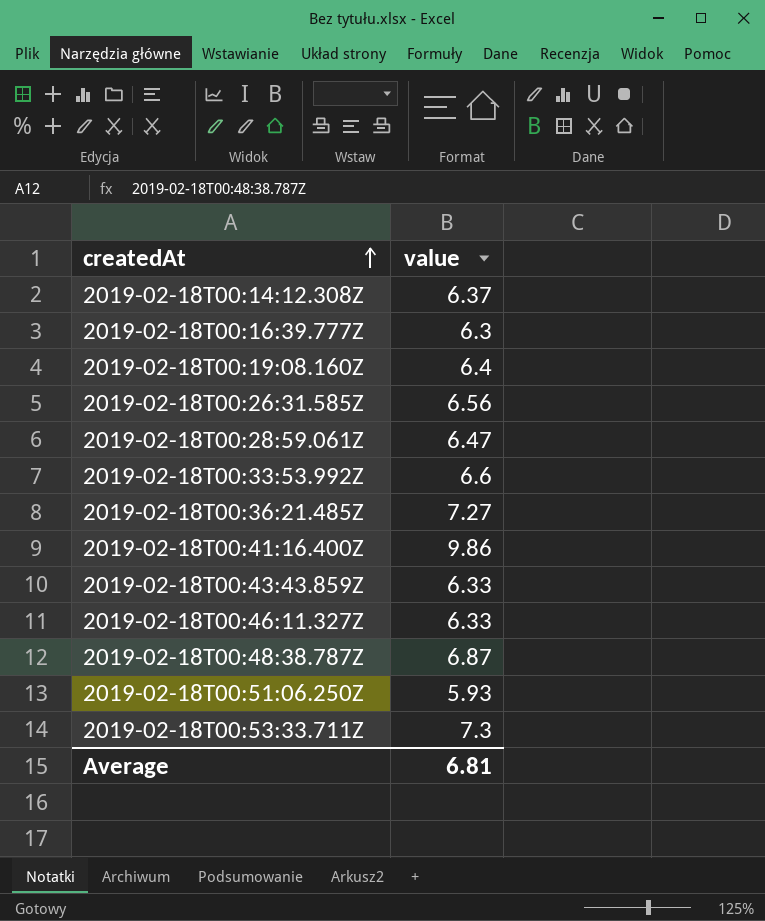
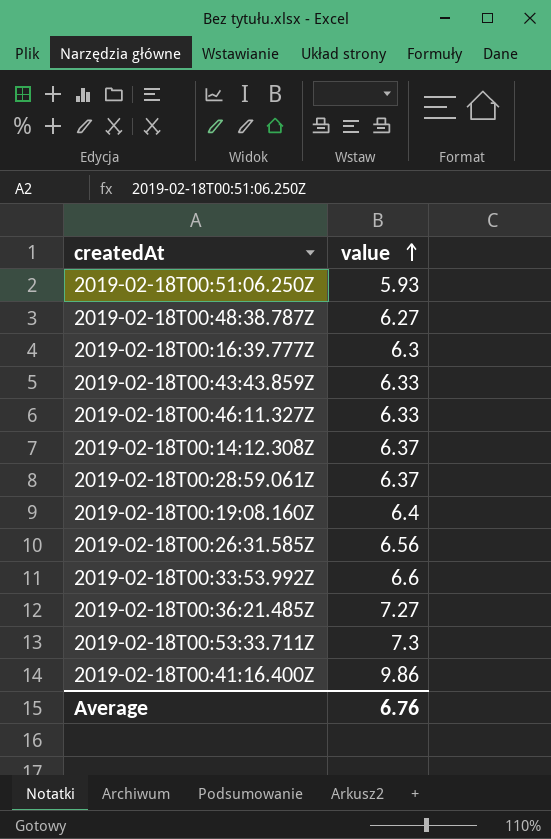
row order: createdAt ascending -> value ascending
2019-02-18T00:48:38.787Z | value: 6.87 -> 6.27
2019-02-18T00:28:59.061Z | value: 6.47 -> 6.37
Average | value: 6.81 -> 6.76

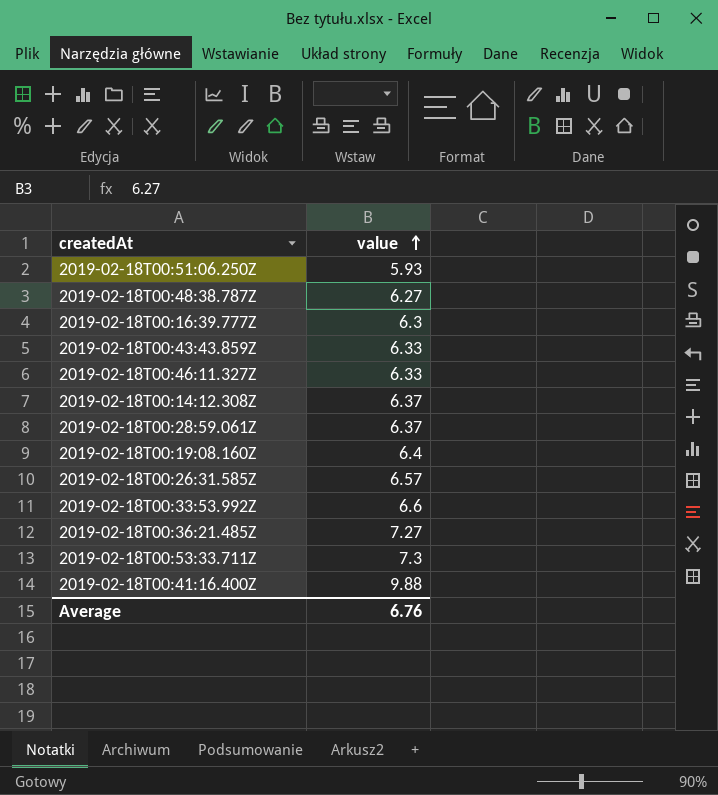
2019-02-18T00:26:31.585Z | value: 6.56 -> 6.57
2019-02-18T00:41:16.400Z | value: 9.86 -> 9.88

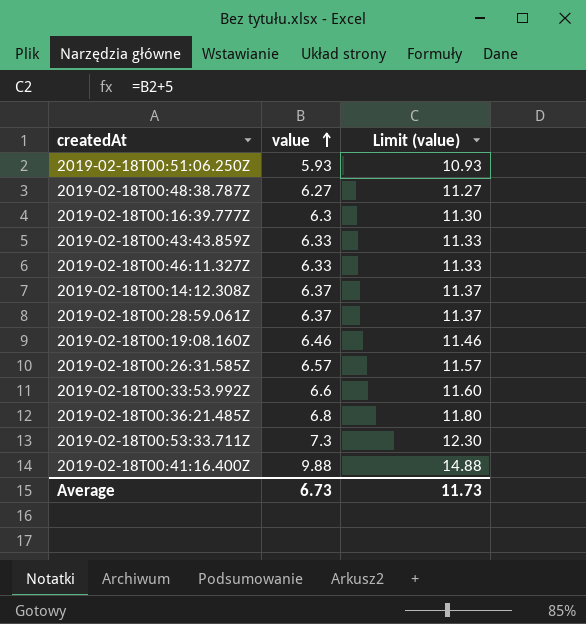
column Limit (value) | formula: none -> [value] + 5
2019-02-18T00:19:08.160Z | value: 6.4 -> 6.46
2019-02-18T00:36:21.485Z | value: 7.27 -> 6.8
Average | value: 6.76 -> 6.73

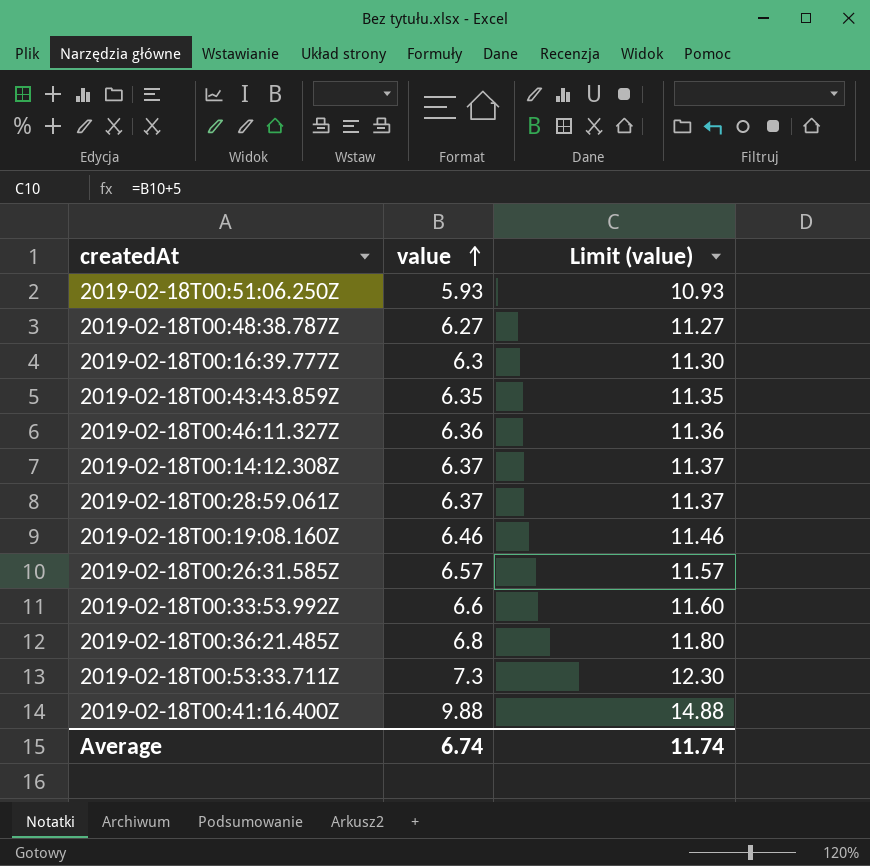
2019-02-18T00:43:43.859Z | value: 6.33 -> 6.35
2019-02-18T00:43:43.859Z | Limit (value): 11.33 -> 11.35
2019-02-18T00:46:11.327Z | value: 6.33 -> 6.36
2019-02-18T00:46:11.327Z | Limit (value): 11.33 -> 11.36
Average | value: 6.73 -> 6.74
Average | Limit (value): 11.73 -> 11.74

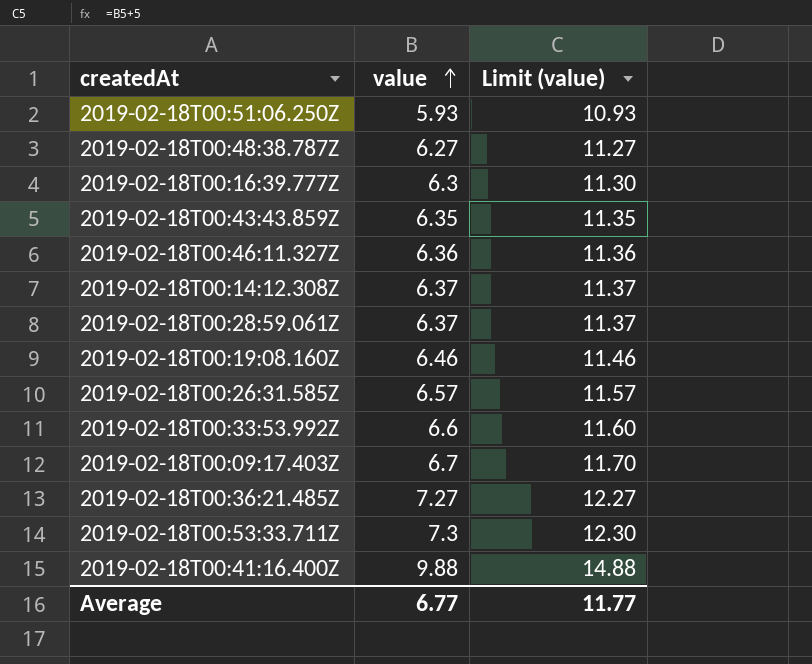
row 2019-02-18T00:09:17.403Z: none -> 6.7 | 11.70
2019-02-18T00:36:21.485Z | value: 6.8 -> 7.27
2019-02-18T00:36:21.485Z | Limit (value): 11.80 -> 12.27
Average | value: 6.74 -> 6.77
Average | Limit (value): 11.74 -> 11.77

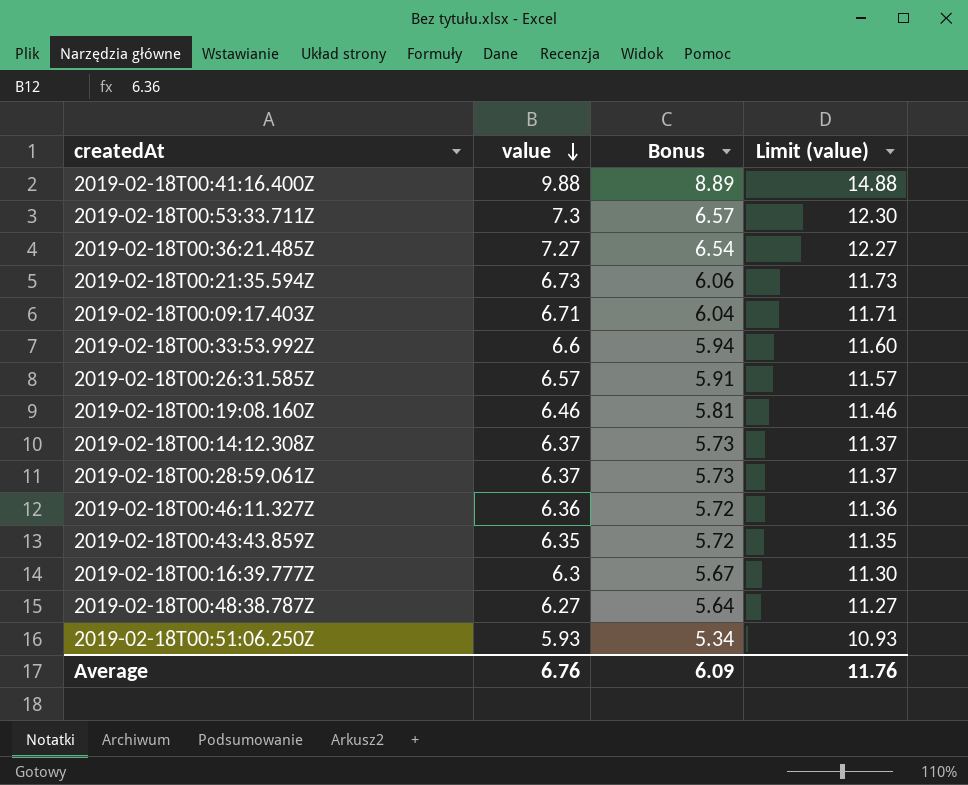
row order: value ascending -> value descending
column Bonus | formula: none -> [value] * 0.9
row 2019-02-18T00:21:35.594Z: none -> 6.73 | 6.06 | 11.73
2019-02-18T00:09:17.403Z | value: 6.7 -> 6.71
2019-02-18T00:09:17.403Z | Limit (value): 11.70 -> 11.71
Average | value: 6.77 -> 6.76
Average | Limit (value): 11.77 -> 11.76

